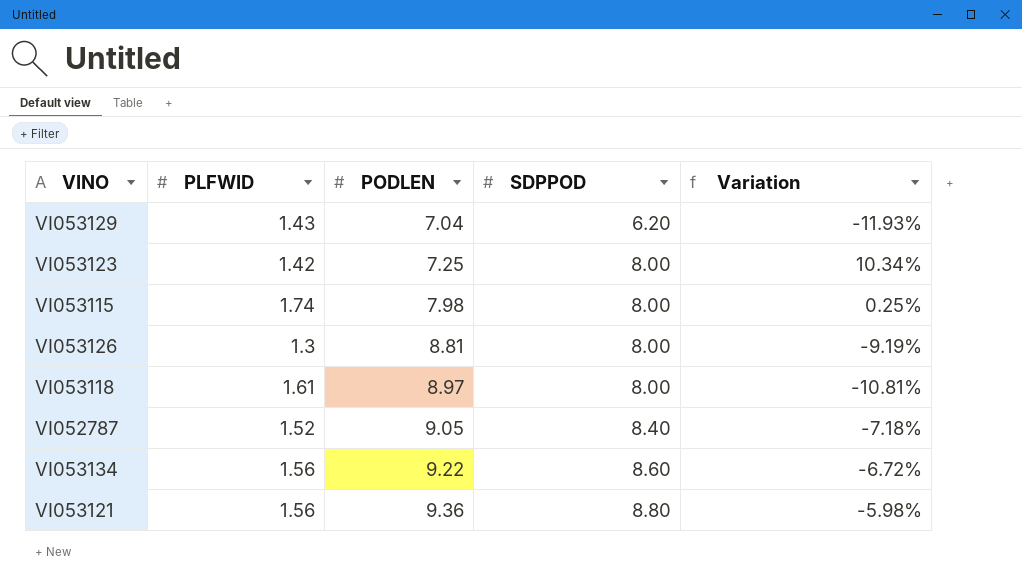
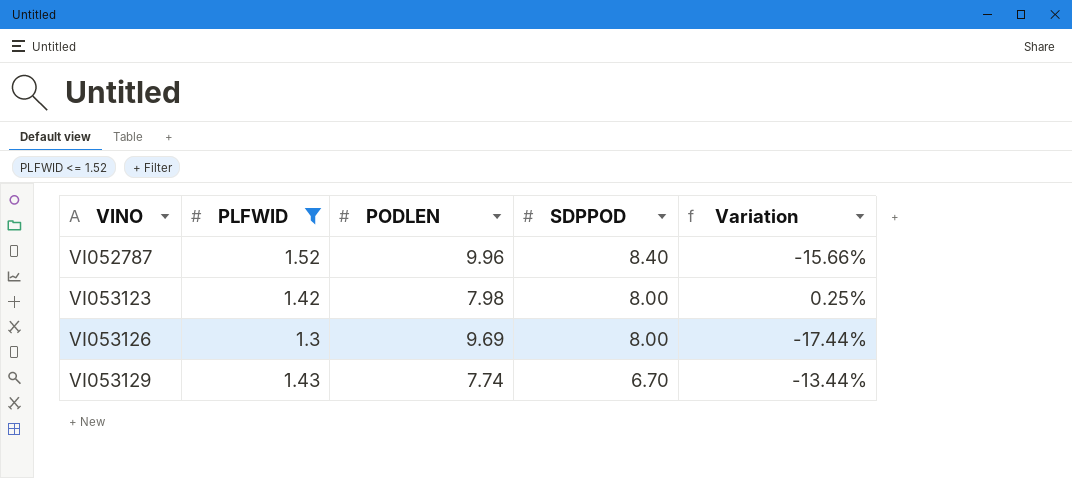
filter: none -> PLFWID <= 1.52
row order: PODLEN ascending -> VINO ascending
VI052787 | PODLEN: 9.05 -> 9.96
VI052787 | Variation: -7.18% -> -15.66%
VI053123 | PODLEN: 7.25 -> 7.98
VI053123 | Variation: 10.34% -> 0.25%
VI053126 | PODLEN: 8.81 -> 9.69
VI053126 | Variation: -9.19% -> -17.44%
VI053129 | PODLEN: 7.04 -> 7.74
VI053129 | SDPPOD: 6.20 -> 6.70
VI053129 | Variation: -11.93% -> -13.44%

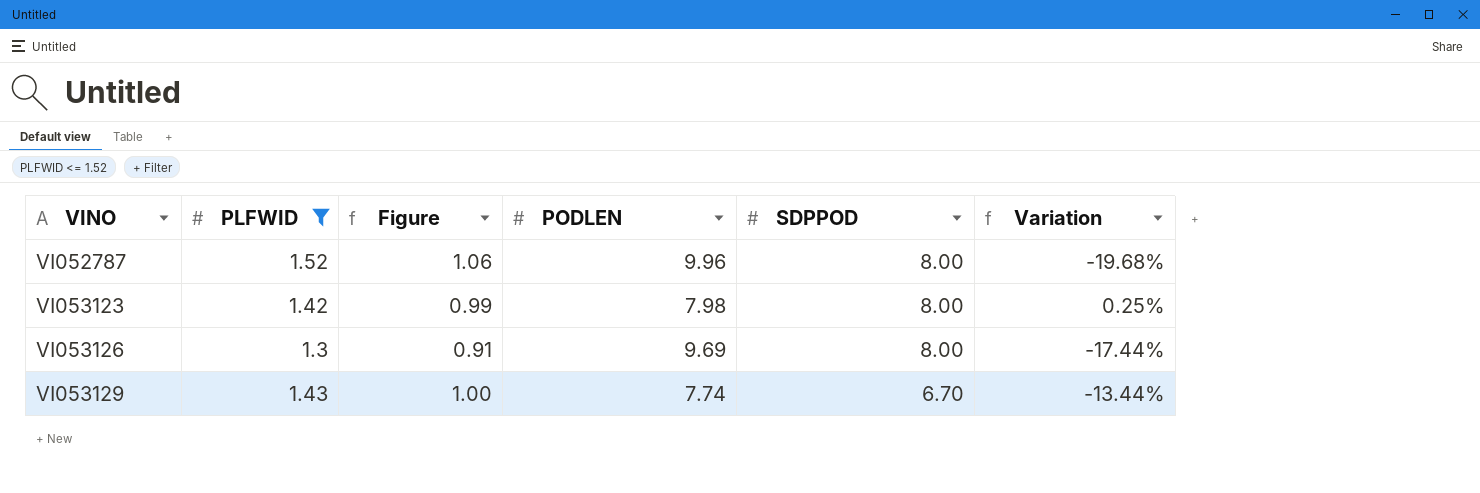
column Figure | formula: none -> [PLFWID] * 0.7
VI052787 | SDPPOD: 8.40 -> 8.00
VI052787 | Variation: -15.66% -> -19.68%

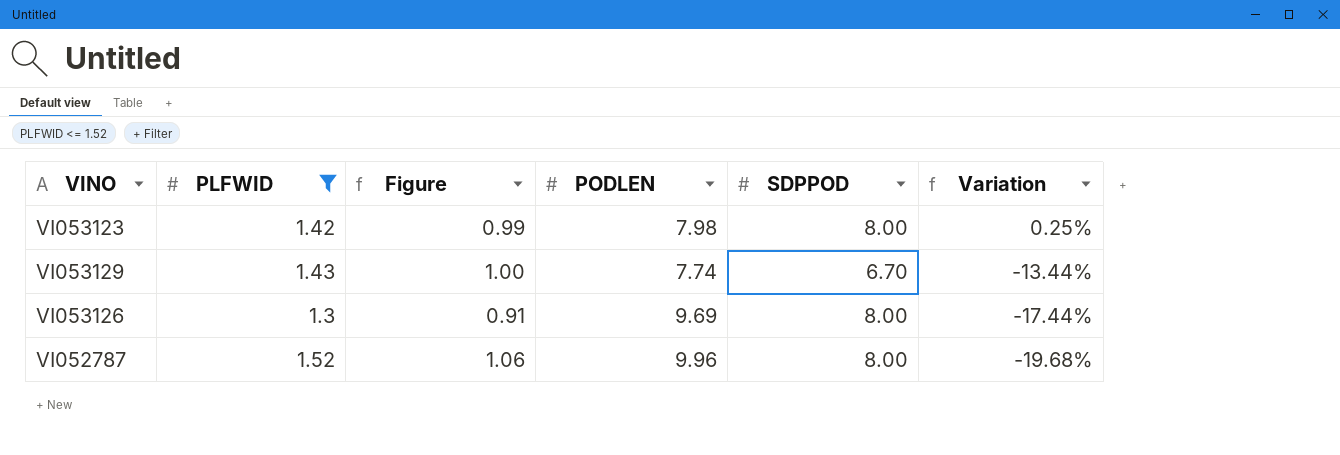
row order: VINO ascending -> Variation descending

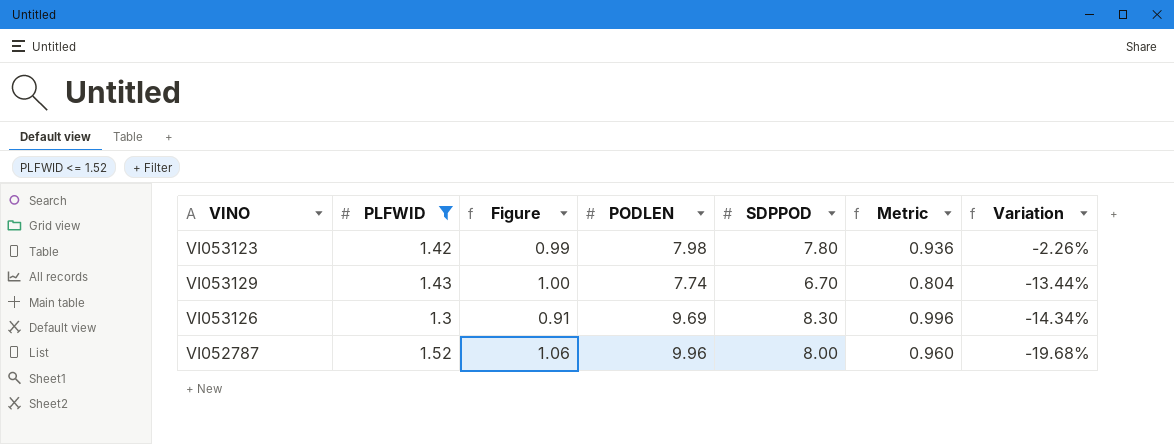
column Metric | formula: none -> [SDPPOD] * 0.12
VI053123 | SDPPOD: 8.00 -> 7.80
VI053123 | Variation: 0.25% -> -2.26%
VI053126 | SDPPOD: 8.00 -> 8.30
VI053126 | Variation: -17.44% -> -14.34%

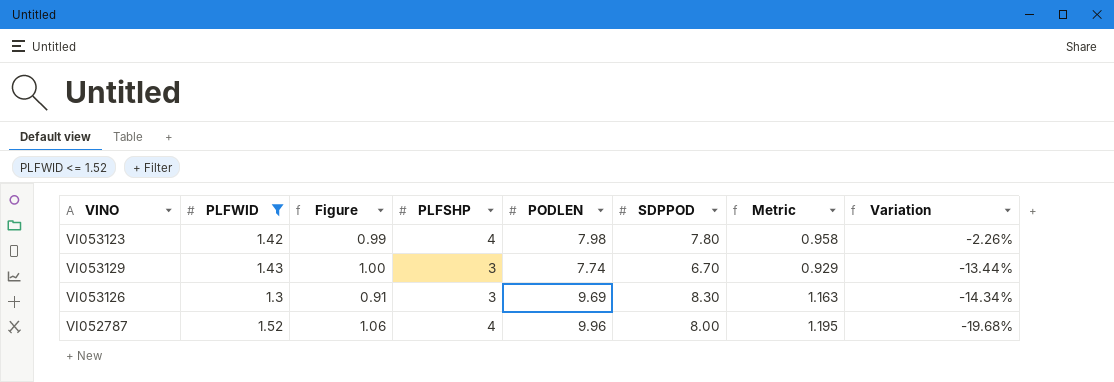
column PLFSHP | position: none -> 4
column Metric | formula: [SDPPOD] * 0.12 -> [PODLEN] * 0.12

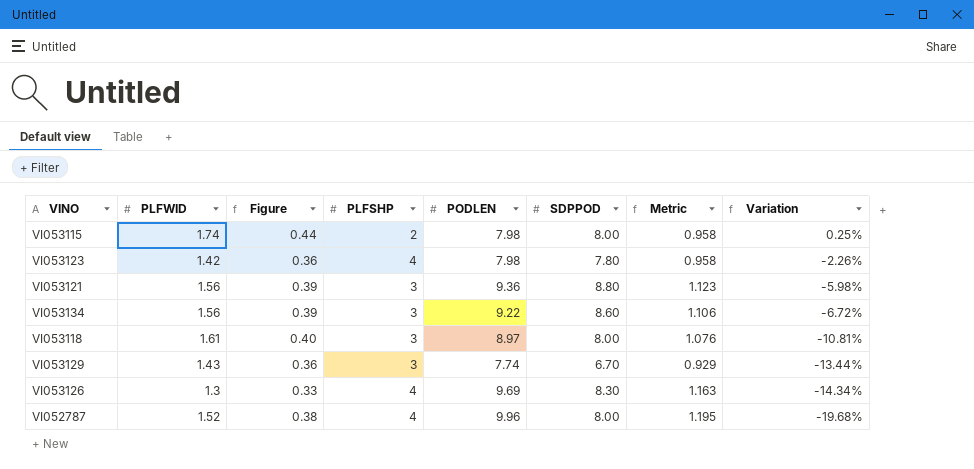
filter: PLFWID <= 1.52 -> none
column Figure | formula: [PLFWID] * 0.7 -> [PLFWID] * 0.25
VI053126 | PLFSHP: 3 -> 4

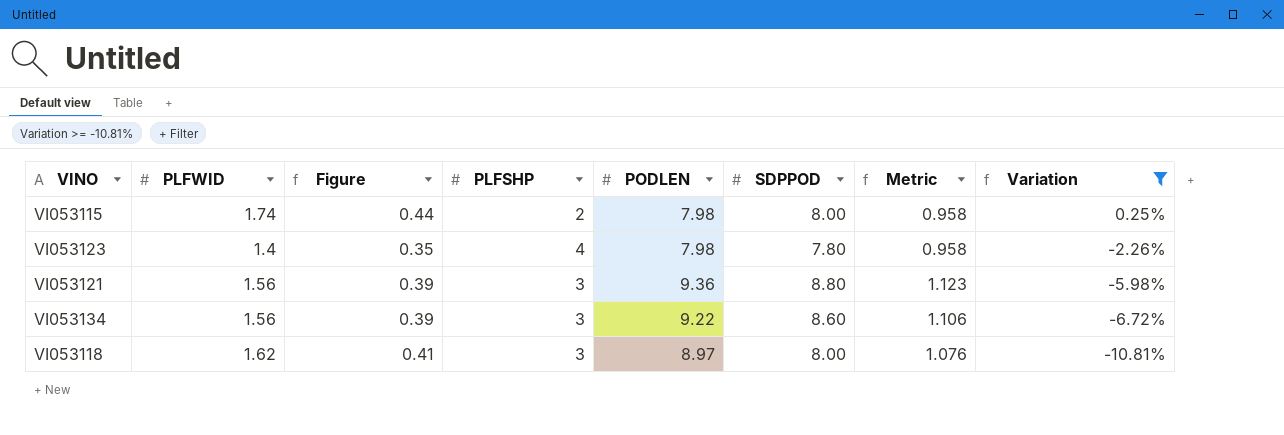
filter: none -> Variation >= -10.81%
VI053123 | PLFWID: 1.42 -> 1.4
VI053123 | Figure: 0.36 -> 0.35
VI053118 | PLFWID: 1.61 -> 1.62
VI053118 | Figure: 0.40 -> 0.41

